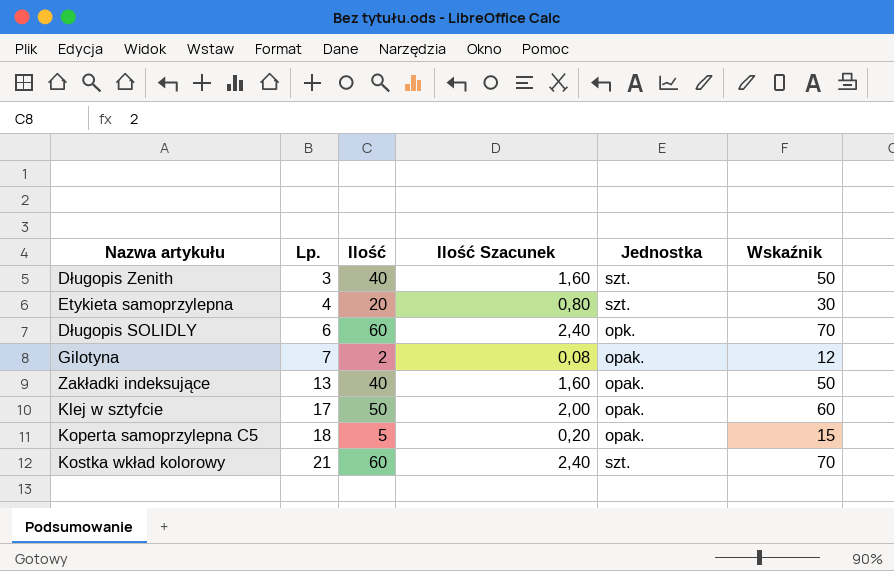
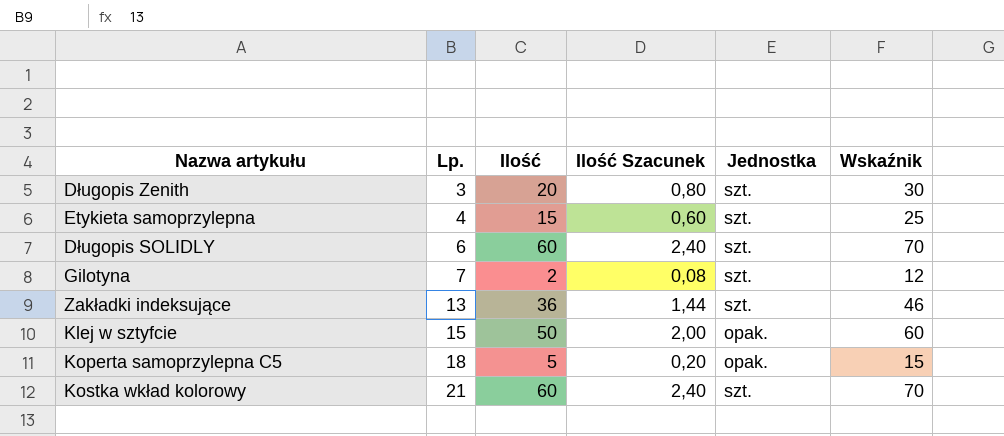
Długopis Zenith | Ilość: 40 -> 20
Długopis Zenith | Ilość Szacunek: 1,60 -> 0,80
Długopis Zenith | Wskaźnik: 50 -> 30
Etykieta samoprzylepna | Ilość: 20 -> 15
Etykieta samoprzylepna | Ilość Szacunek: 0,80 -> 0,60
Etykieta samoprzylepna | Wskaźnik: 30 -> 25
Długopis SOLIDLY | Jednostka: opk. -> szt.
Gilotyna | Jednostka: opak. -> szt.
Zakładki indeksujące | Ilość: 40 -> 36
Zakładki indeksujące | Ilość Szacunek: 1,60 -> 1,44
Zakładki indeksujące | Jednostka: opak. -> szt.
Zakładki indeksujące | Wskaźnik: 50 -> 46
Klej w sztyfcie | Lp.: 17 -> 15

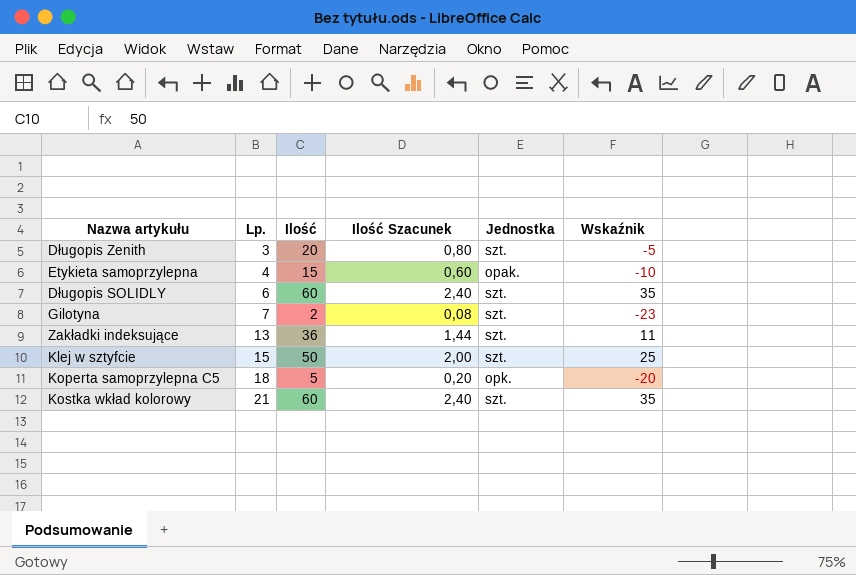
column Wskaźnik | formula: [Ilość] + 10 -> [Ilość] - 25
Etykieta samoprzylepna | Jednostka: szt. -> opak.
Klej w sztyfcie | Jednostka: opak. -> szt.
Koperta samoprzylepna C5 | Jednostka: opak. -> opk.

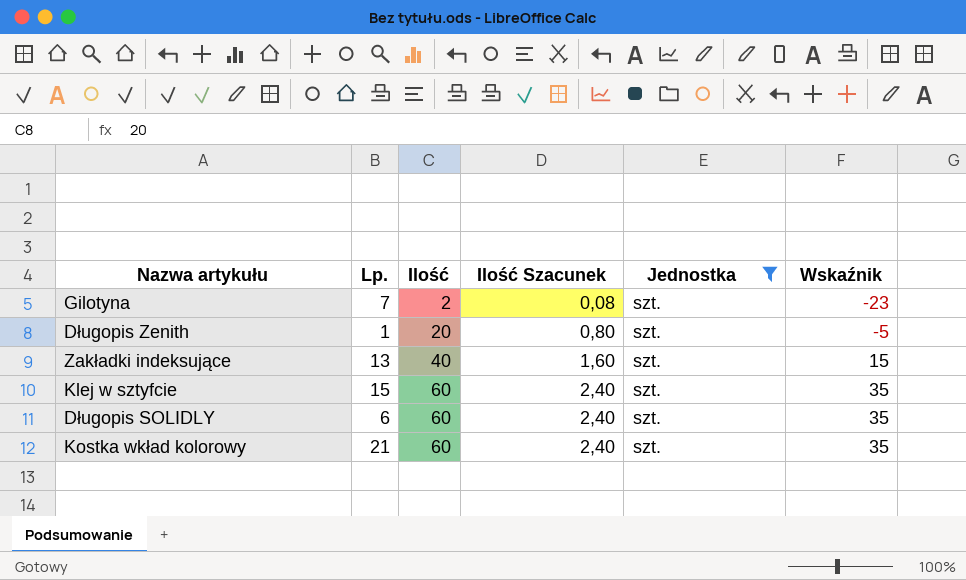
filter: none -> Jednostka = szt.
row order: Lp. ascending -> Ilość ascending
Długopis Zenith | Lp.: 3 -> 1
Zakładki indeksujące | Ilość: 36 -> 40
Zakładki indeksujące | Ilość Szacunek: 1,44 -> 1,60
Zakładki indeksujące | Wskaźnik: 11 -> 15
Klej w sztyfcie | Ilość: 50 -> 60
Klej w sztyfcie | Ilość Szacunek: 2,00 -> 2,40
Klej w sztyfcie | Wskaźnik: 25 -> 35

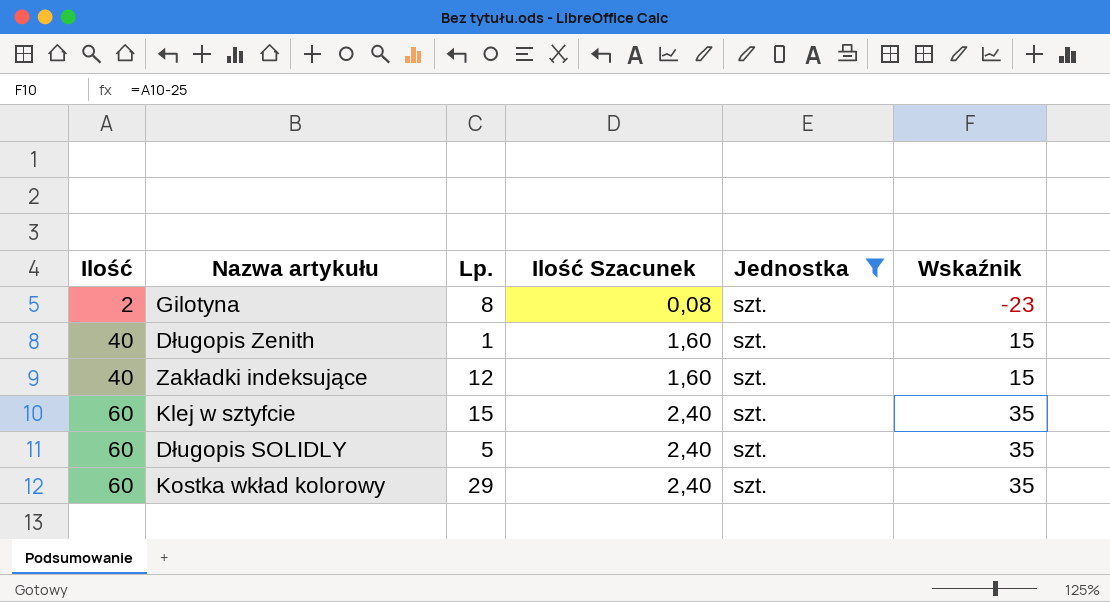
column Ilość | position: 3 -> 1
Gilotyna | Lp.: 7 -> 8
Długopis Zenith | Ilość: 20 -> 40
Długopis Zenith | Ilość Szacunek: 0,80 -> 1,60
Długopis Zenith | Wskaźnik: -5 -> 15
Zakładki indeksujące | Lp.: 13 -> 12
Długopis SOLIDLY | Lp.: 6 -> 5
Kostka wkład kolorowy | Lp.: 21 -> 29

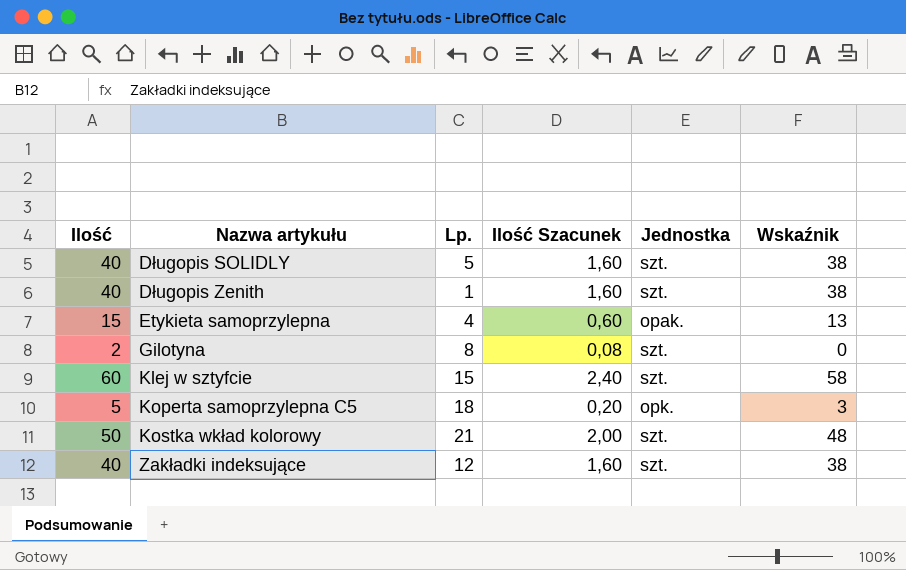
filter: Jednostka = szt. -> none
row order: Ilość ascending -> Nazwa artykułu ascending
column Wskaźnik | formula: [Ilość] - 25 -> [Ilość] - 2
Długopis SOLIDLY | Ilość: 60 -> 40
Długopis SOLIDLY | Ilość Szacunek: 2,40 -> 1,60
Kostka wkład kolorowy | Ilość: 60 -> 50
Kostka wkład kolorowy | Lp.: 29 -> 21
Kostka wkład kolorowy | Ilość Szacunek: 2,40 -> 2,00

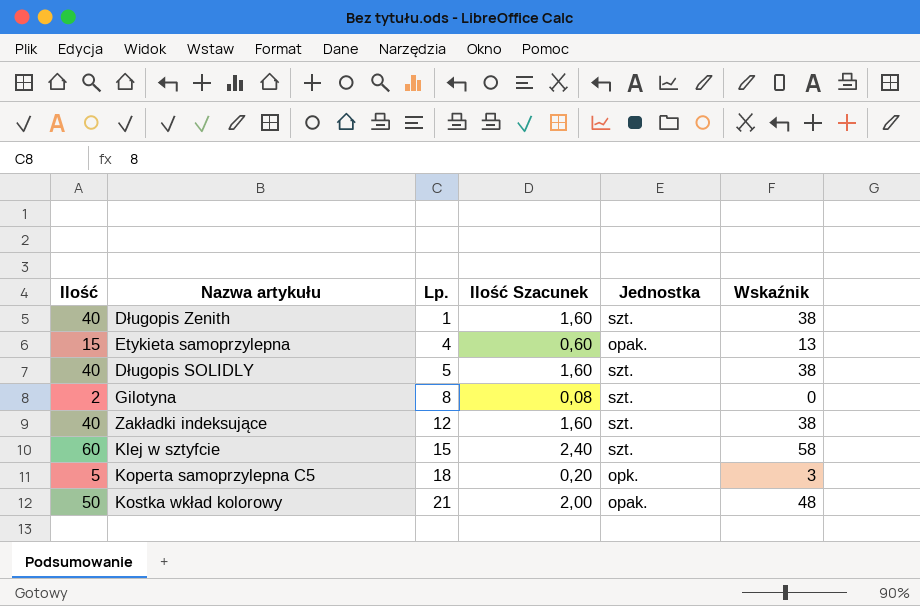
row order: Nazwa artykułu ascending -> Lp. ascending
Kostka wkład kolorowy | Jednostka: szt. -> opak.

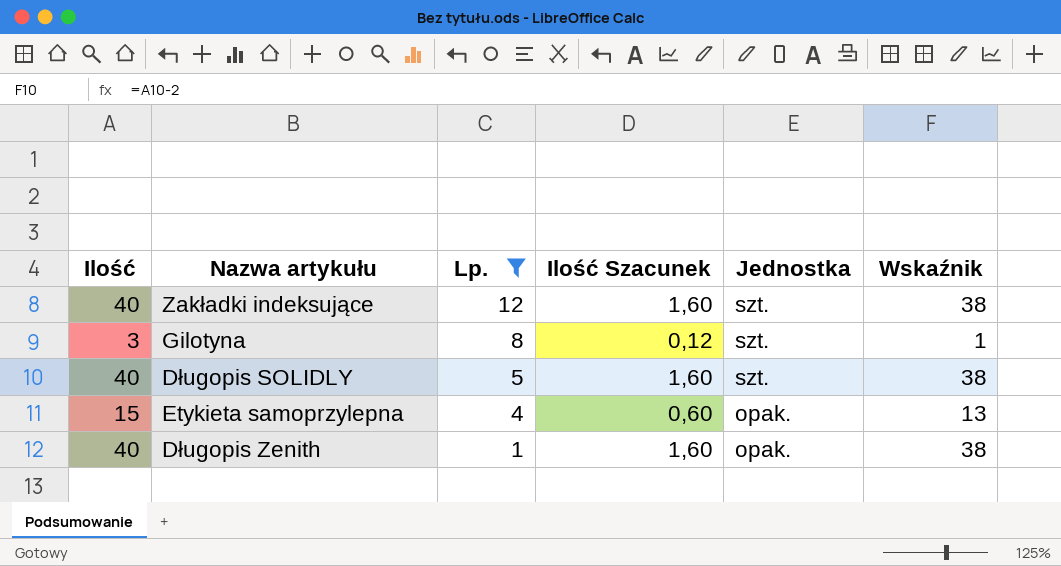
filter: none -> Lp. <= 12
row order: Lp. ascending -> Lp. descending
Gilotyna | Ilość: 2 -> 3
Gilotyna | Ilość Szacunek: 0,08 -> 0,12
Gilotyna | Wskaźnik: 0 -> 1
Długopis Zenith | Jednostka: szt. -> opak.

